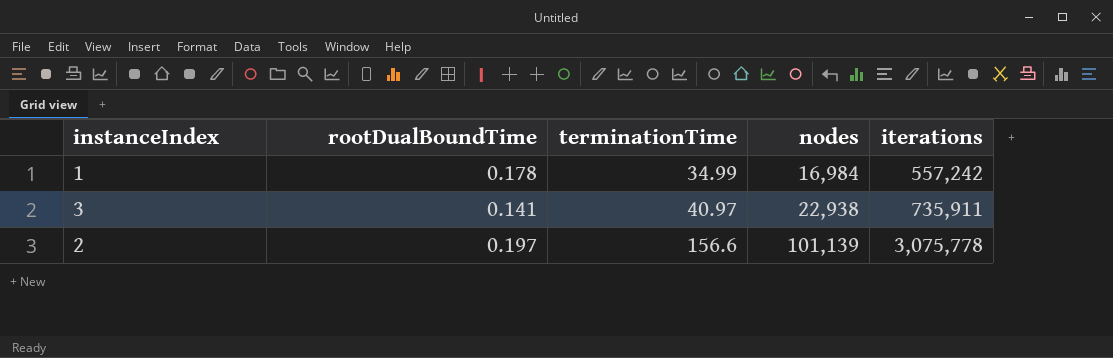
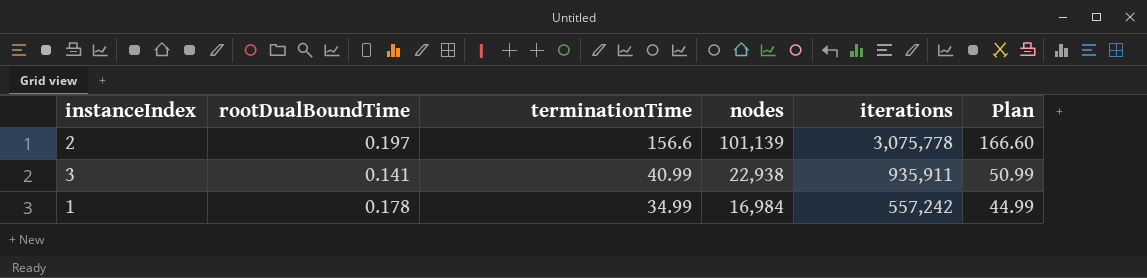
row order: terminationTime ascending -> terminationTime descending
column Plan | formula: none -> [terminationTime] + 10
3 | terminationTime: 40.97 -> 40.99
3 | iterations: 735,911 -> 935,911

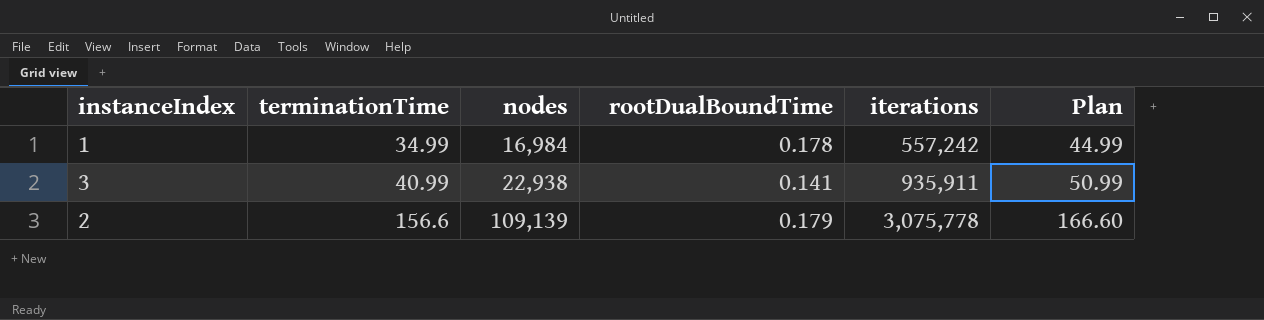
row order: terminationTime descending -> terminationTime ascending
column rootDualBoundTime | position: 2 -> 4
2 | nodes: 101,139 -> 109,139
2 | rootDualBoundTime: 0.197 -> 0.179

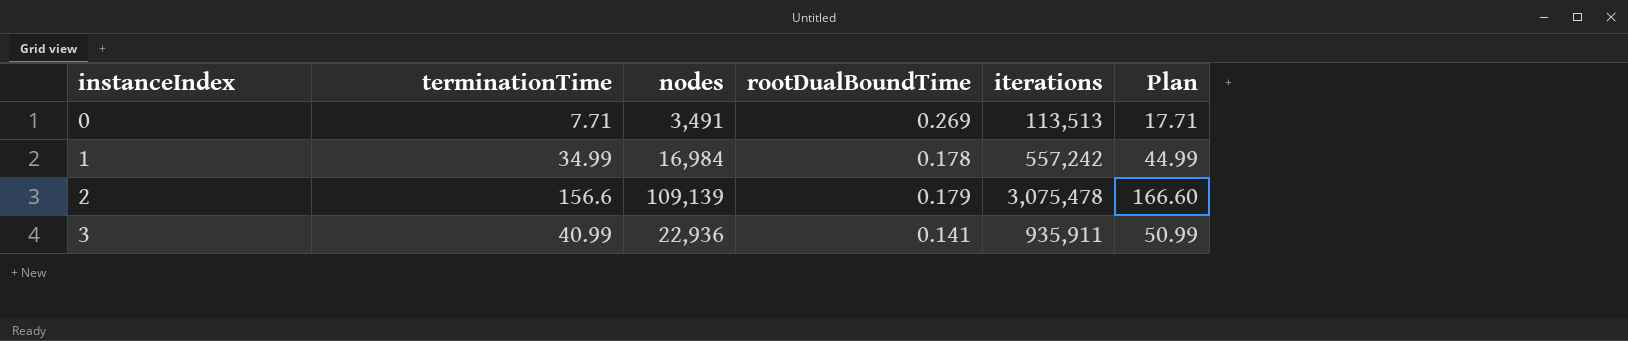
row order: terminationTime ascending -> instanceIndex ascending
row 0: none -> 7.71 | 3,491 | 0.269 | 113,513 | 17.71
2 | iterations: 3,075,778 -> 3,075,478
3 | nodes: 22,938 -> 22,936

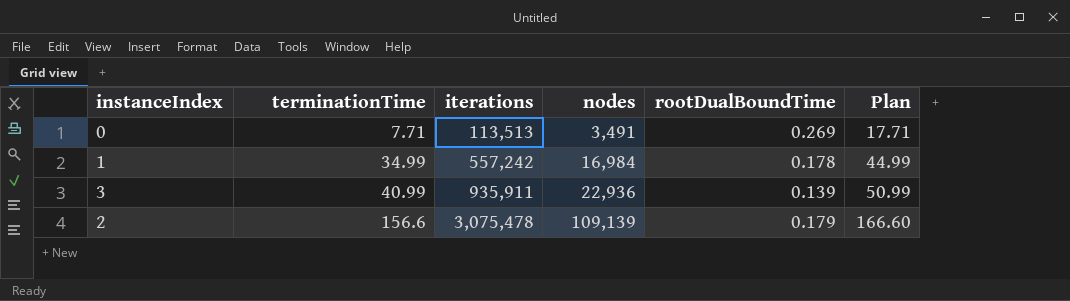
row order: instanceIndex ascending -> terminationTime ascending
column iterations | position: 5 -> 3
3 | rootDualBoundTime: 0.141 -> 0.139

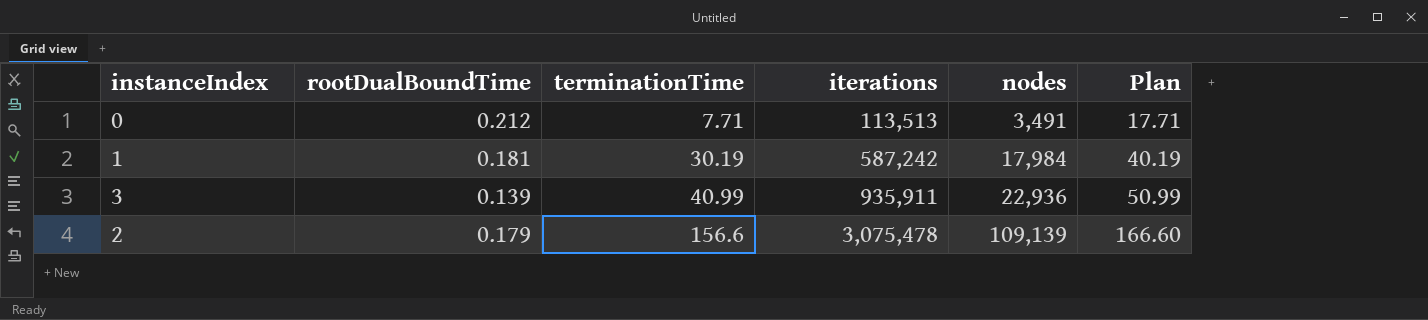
column rootDualBoundTime | position: 5 -> 2
0 | rootDualBoundTime: 0.269 -> 0.212
1 | rootDualBoundTime: 0.178 -> 0.181
1 | terminationTime: 34.99 -> 30.19
1 | iterations: 557,242 -> 587,242
1 | nodes: 16,984 -> 17,984
1 | Plan: 44.99 -> 40.19

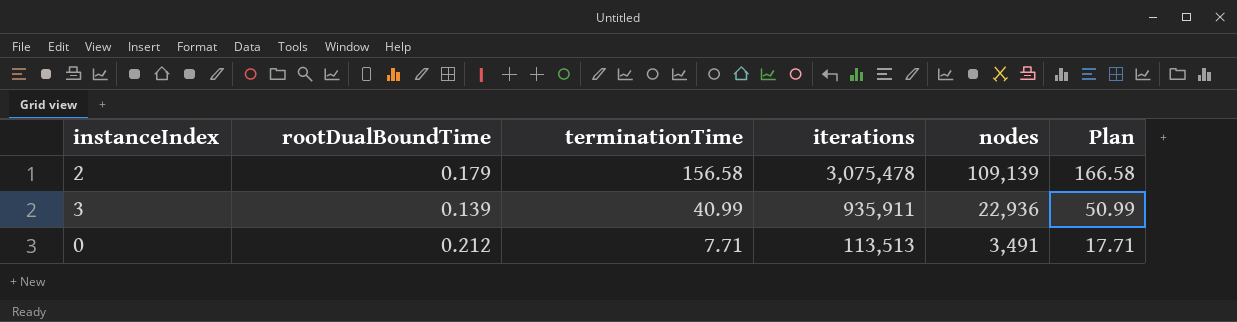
row order: terminationTime ascending -> terminationTime descending
row 1: 0.181 | 30.19 | 587,242 | 17,984 | 40.19 -> none
2 | terminationTime: 156.6 -> 156.58
2 | Plan: 166.60 -> 166.58

